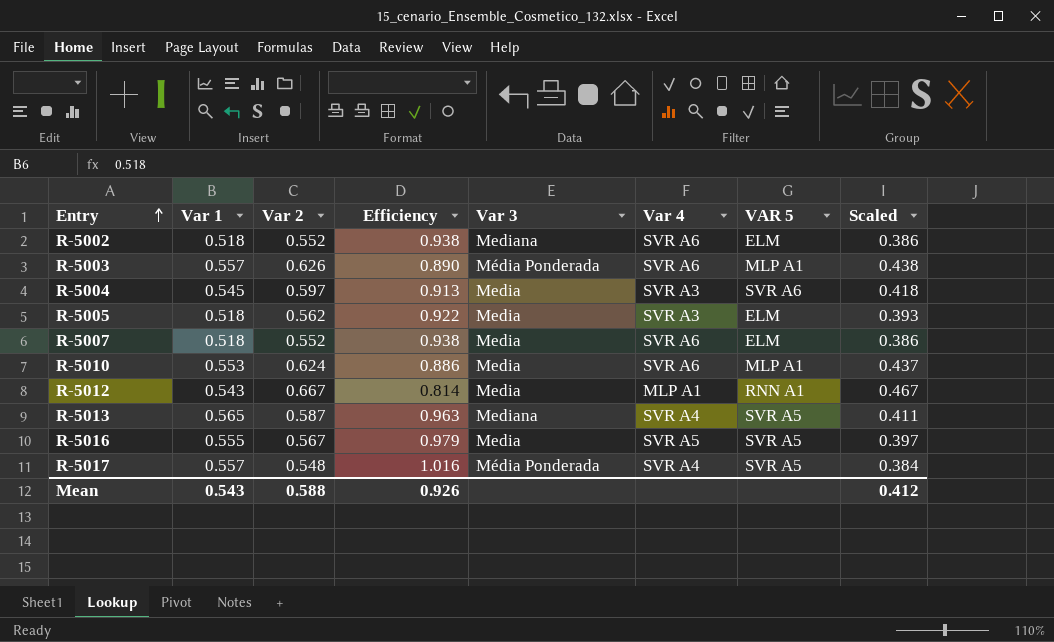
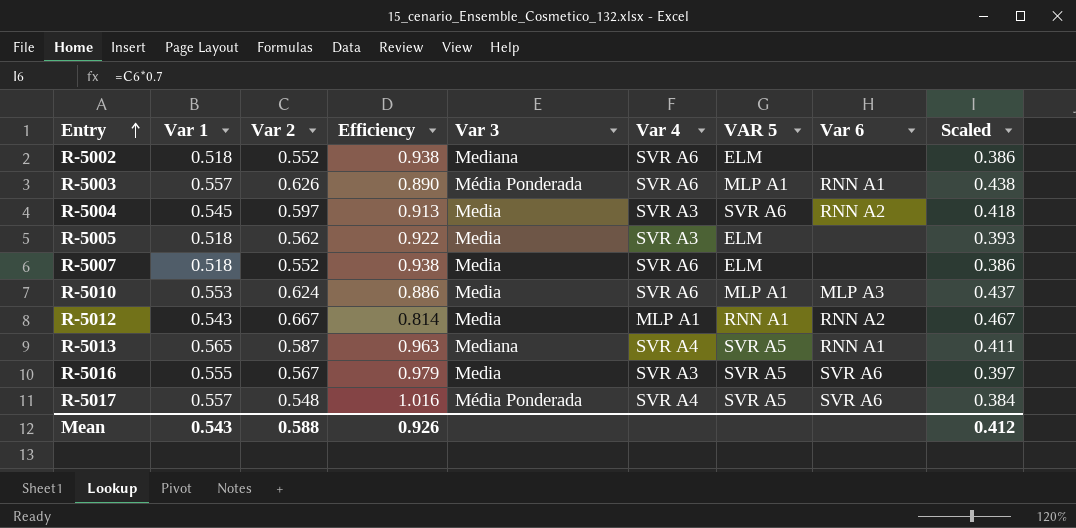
column Var 6 | position: none -> 8
R-5016 | Var 4: SVR A5 -> SVR A3

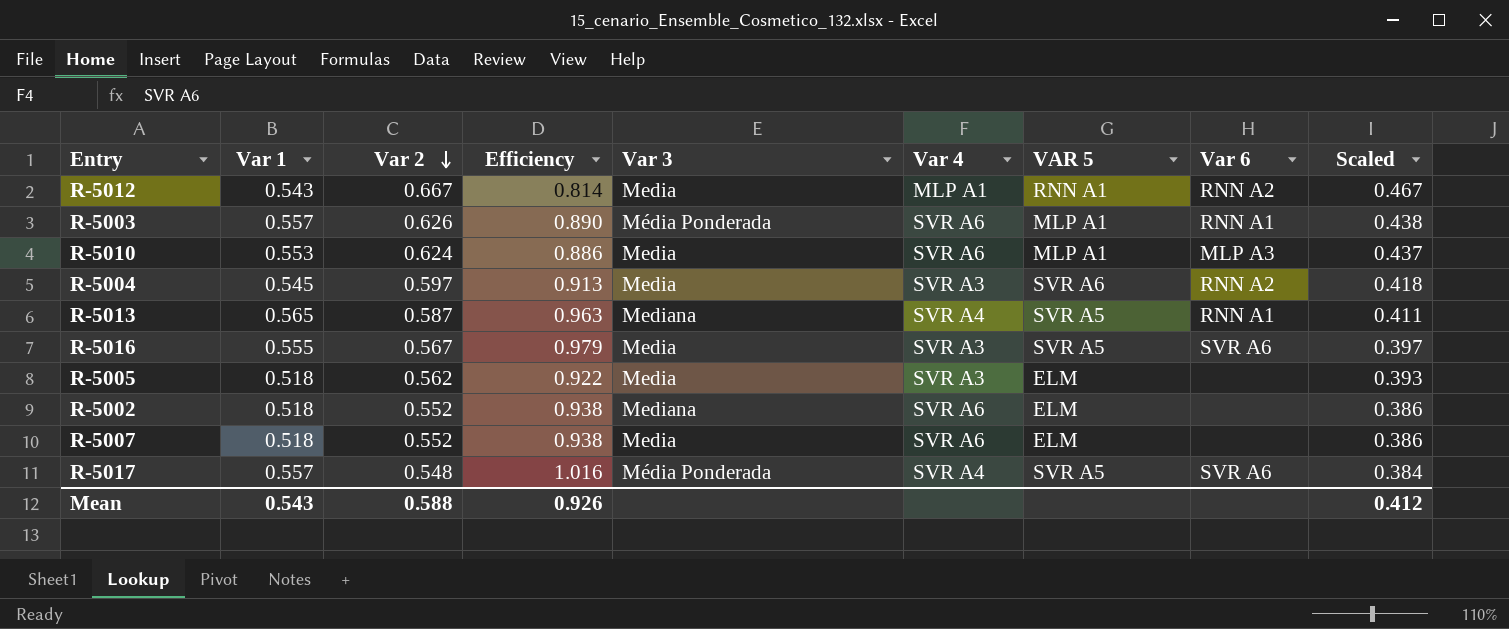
row order: Entry ascending -> Var 2 descending

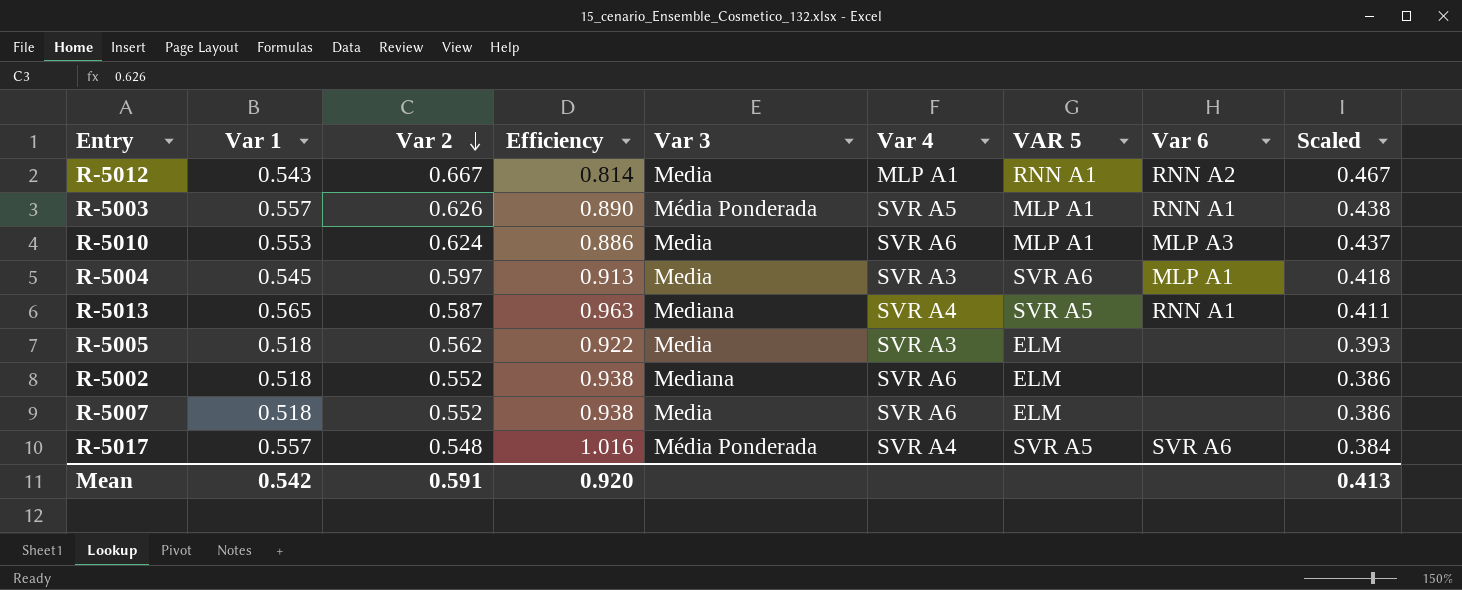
row R-5016: 0.555 | 0.567 | 0.979 | Media | SVR A3 | SVR A5 | SVR A6 | 0.397 -> none
R-5003 | Var 4: SVR A6 -> SVR A5
R-5004 | Var 6: RNN A2 -> MLP A1
Mean | Var 1: 0.543 -> 0.542
Mean | Var 2: 0.588 -> 0.591
Mean | Efficiency: 0.926 -> 0.920
Mean | Scaled: 0.412 -> 0.413

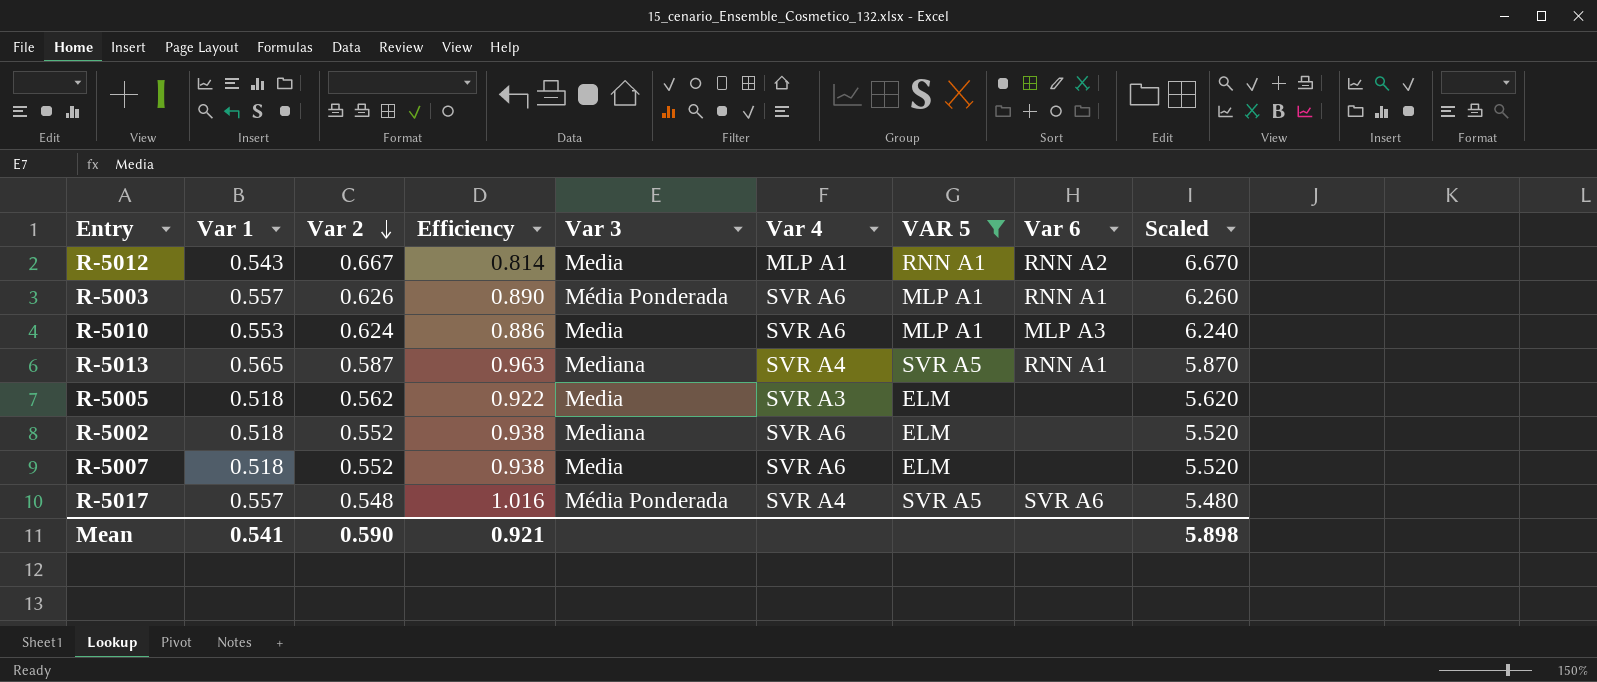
filter: none -> VAR 5 != SVR A6
column Scaled | formula: [Var 2] * 0.7 -> [Var 2] * 10
R-5003 | Var 4: SVR A5 -> SVR A6
Mean | Var 1: 0.542 -> 0.541
Mean | Var 2: 0.591 -> 0.590
Mean | Efficiency: 0.920 -> 0.921
Mean | Scaled: 0.413 -> 5.898

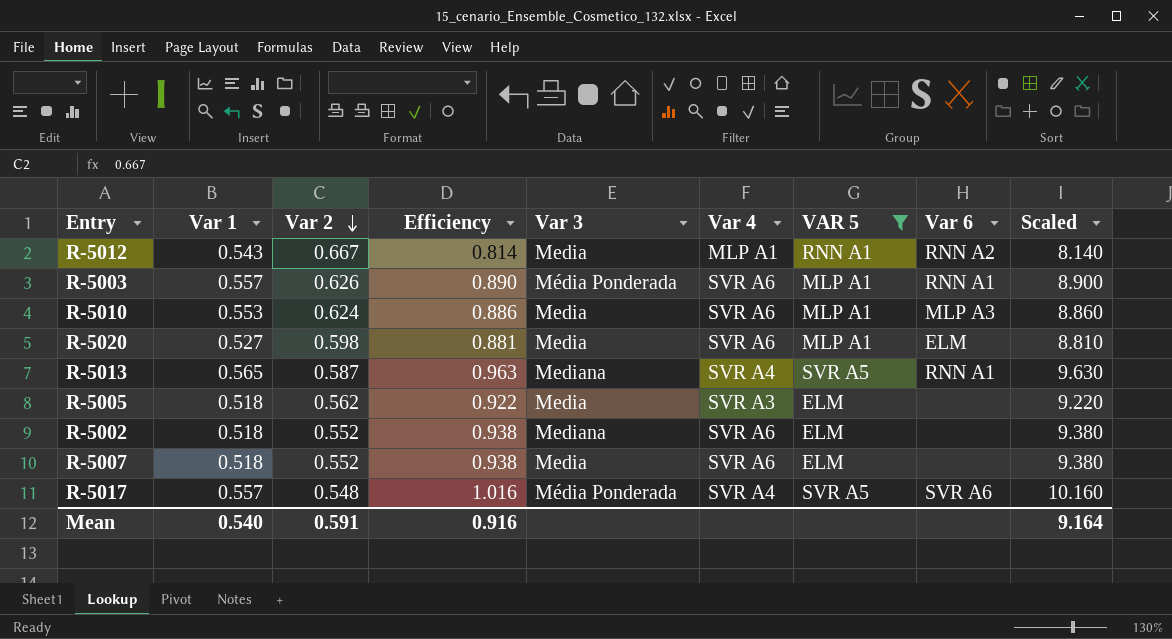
column Scaled | formula: [Var 2] * 10 -> [Efficiency] * 10
row R-5020: none -> 0.527 | 0.598 | 0.881 | Media | SVR A6 | MLP A1 | ELM | 8.810
Mean | Var 1: 0.541 -> 0.540
Mean | Var 2: 0.590 -> 0.591
Mean | Efficiency: 0.921 -> 0.916
Mean | Scaled: 5.898 -> 9.164

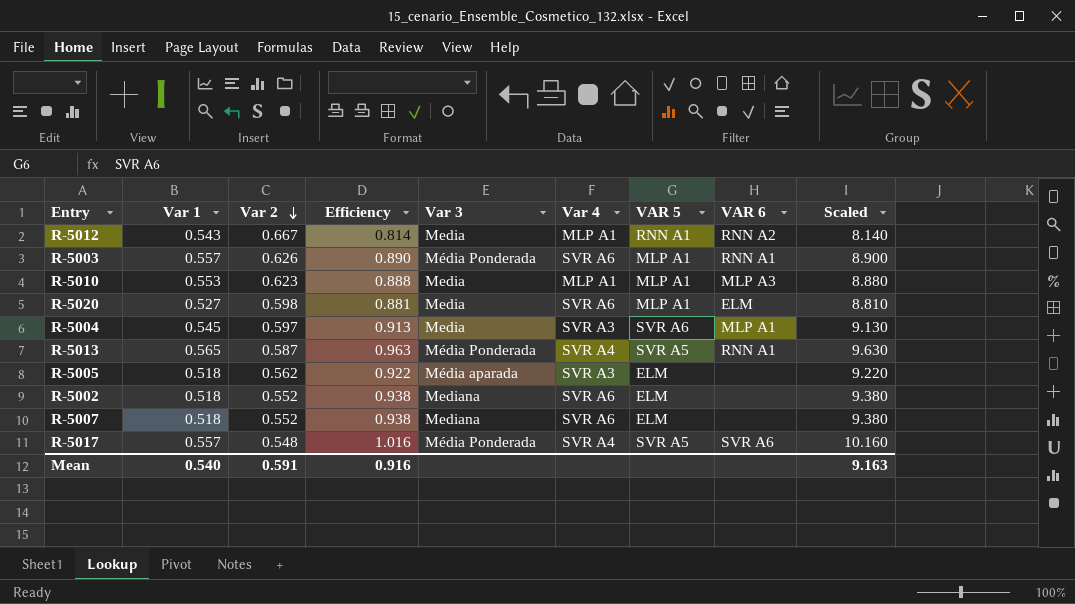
filter: VAR 5 != SVR A6 -> none
column name: Var 6 -> VAR 6
R-5010 | Var 2: 0.624 -> 0.623
R-5010 | Efficiency: 0.886 -> 0.888
R-5010 | Var 4: SVR A6 -> MLP A1
R-5010 | Scaled: 8.860 -> 8.880
R-5013 | Var 3: Mediana -> Média Ponderada
R-5005 | Var 3: Media -> Média aparada
R-5007 | Var 3: Media -> Mediana
Mean | Scaled: 9.164 -> 9.163

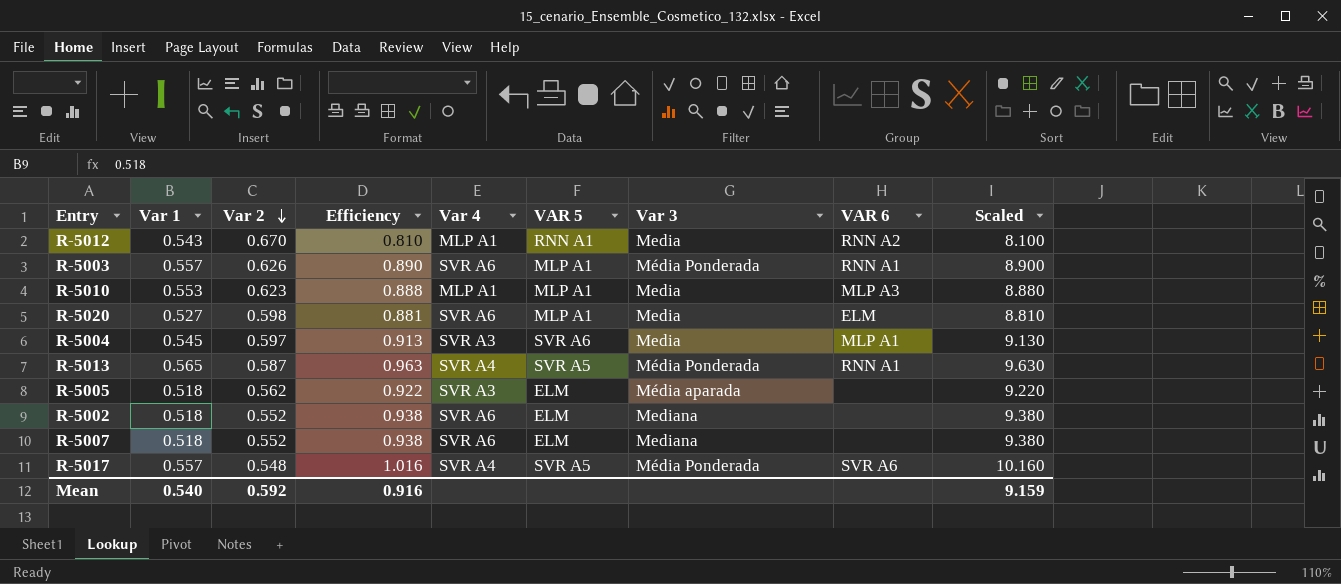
column Var 3 | position: 5 -> 7
R-5012 | Var 2: 0.667 -> 0.670
R-5012 | Efficiency: 0.814 -> 0.810
R-5012 | Scaled: 8.140 -> 8.100
Mean | Var 2: 0.591 -> 0.592
Mean | Scaled: 9.163 -> 9.159

